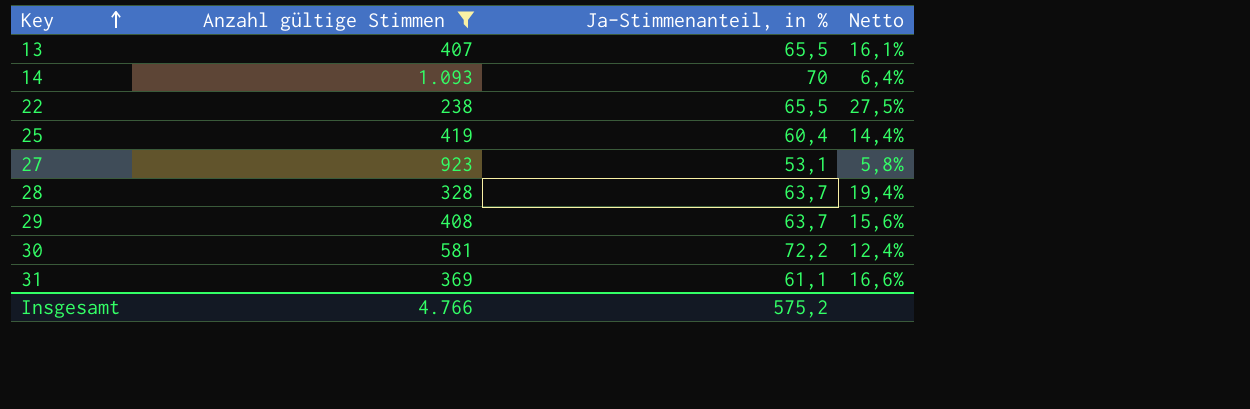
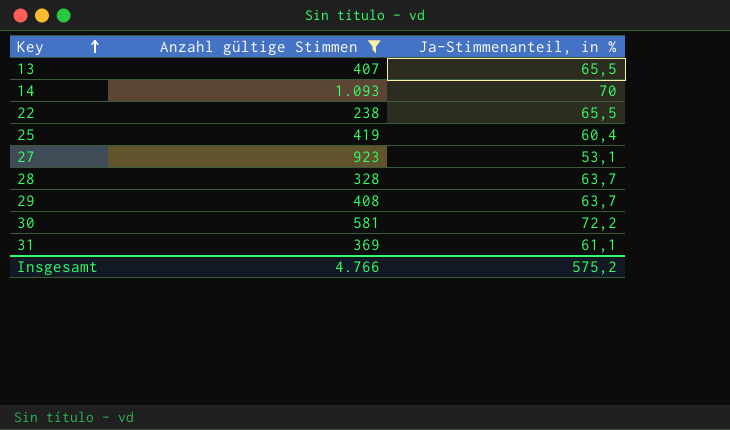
column Netto | formula: [Ja-Stimmenanteil, in %] / [Anzahl gültige Stimmen] -> none

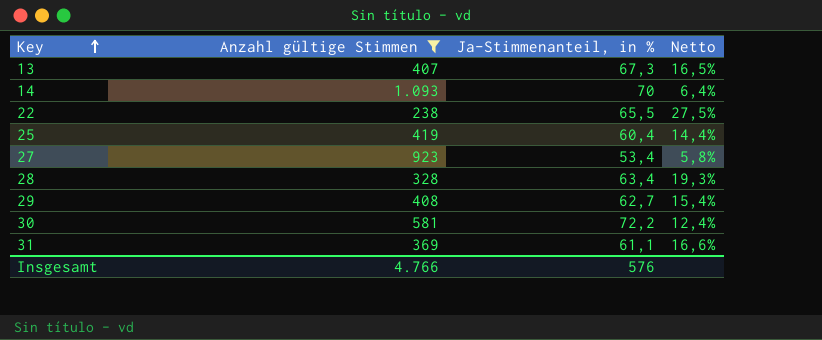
column Netto | formula: none -> [Ja-Stimmenanteil, in %] / [Anzahl gültige Stimmen]
13 | Ja-Stimmenanteil, in %: 65,5 -> 67,3
27 | Ja-Stimmenanteil, in %: 53,1 -> 53,4
28 | Ja-Stimmenanteil, in %: 63,7 -> 63,4
29 | Ja-Stimmenanteil, in %: 63,7 -> 62,7
Insgesamt | Ja-Stimmenanteil, in %: 575,2 -> 576

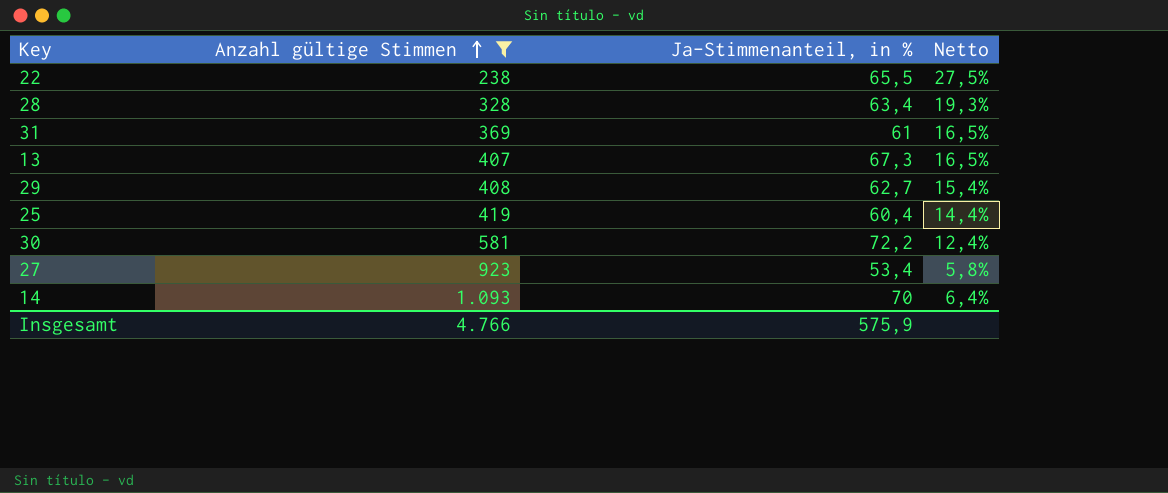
row order: Key ascending -> Anzahl gültige Stimmen ascending
31 | Ja-Stimmenanteil, in %: 61,1 -> 61
31 | Netto: 16,6% -> 16,5%
Insgesamt | Ja-Stimmenanteil, in %: 576 -> 575,9

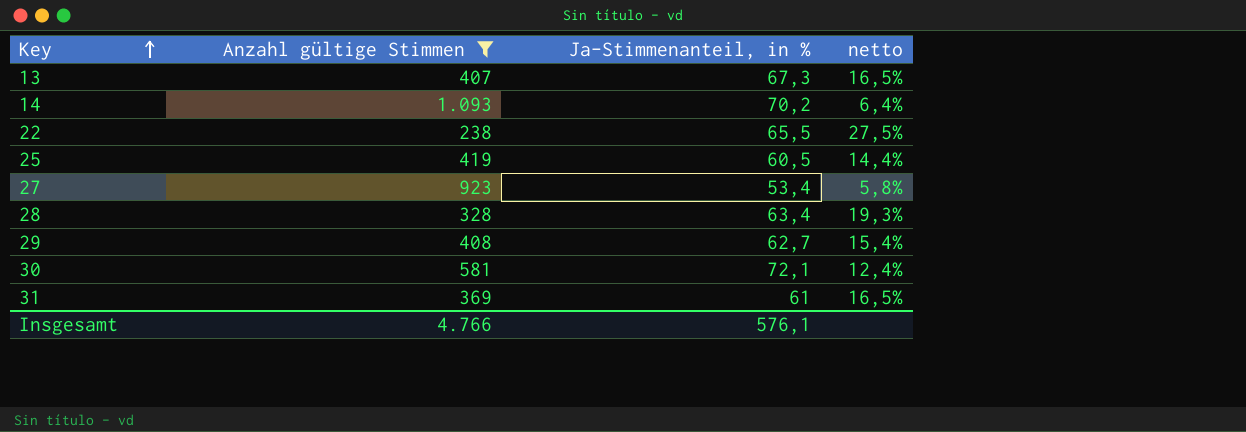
row order: Anzahl gültige Stimmen ascending -> Key ascending
column name: Netto -> netto
14 | Ja-Stimmenanteil, in %: 70 -> 70,2
25 | Ja-Stimmenanteil, in %: 60,4 -> 60,5
30 | Ja-Stimmenanteil, in %: 72,2 -> 72,1
Insgesamt | Ja-Stimmenanteil, in %: 575,9 -> 576,1

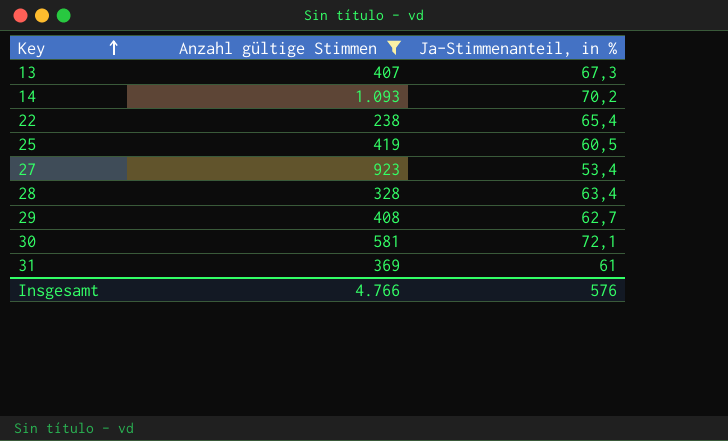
column netto | formula: [Ja-Stimmenanteil, in %] / [Anzahl gültige Stimmen] -> none
22 | Ja-Stimmenanteil, in %: 65,5 -> 65,4
Insgesamt | Ja-Stimmenanteil, in %: 576,1 -> 576

